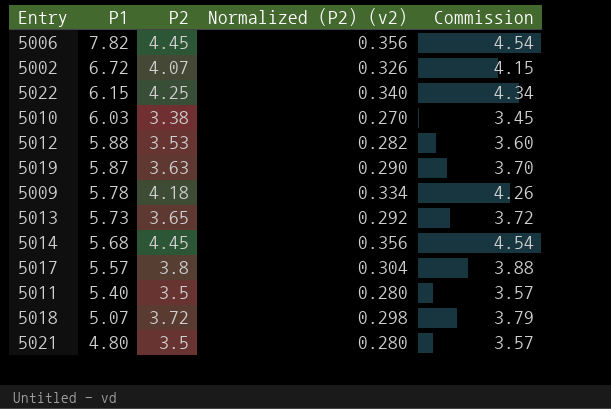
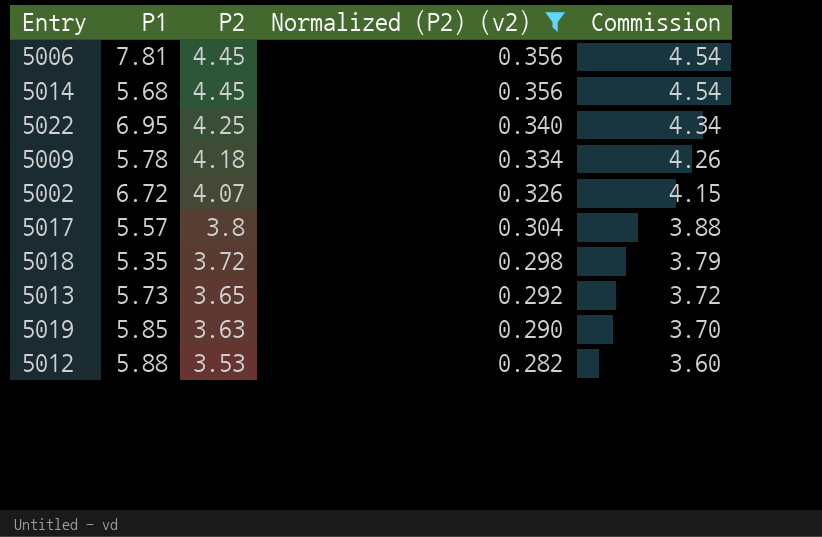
filter: none -> Normalized (P2) (v2) >= 0.282
row order: P1 descending -> P2 descending
5006 | P1: 7.82 -> 7.81
5022 | P1: 6.15 -> 6.95
5018 | P1: 5.07 -> 5.35
5019 | P1: 5.87 -> 5.85

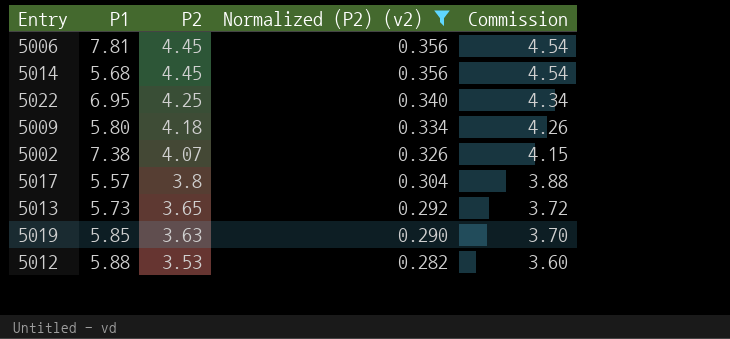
row 5018: 5.35 | 3.72 | 0.298 | 3.79 -> none
5009 | P1: 5.78 -> 5.80
5002 | P1: 6.72 -> 7.38

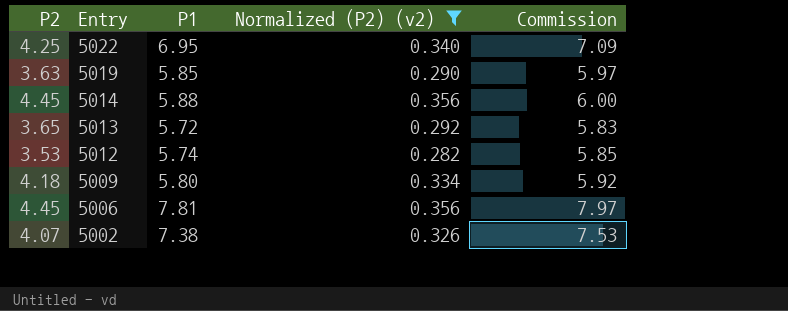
row order: P2 descending -> Entry descending
column P2 | position: 3 -> 1
column Commission | formula: [P2] * 1.02 -> [P1] * 1.02
row 5017: 5.57 | 3.8 | 0.304 | 3.88 -> none
5014 | P1: 5.68 -> 5.88
5013 | P1: 5.73 -> 5.72
5012 | P1: 5.88 -> 5.74

